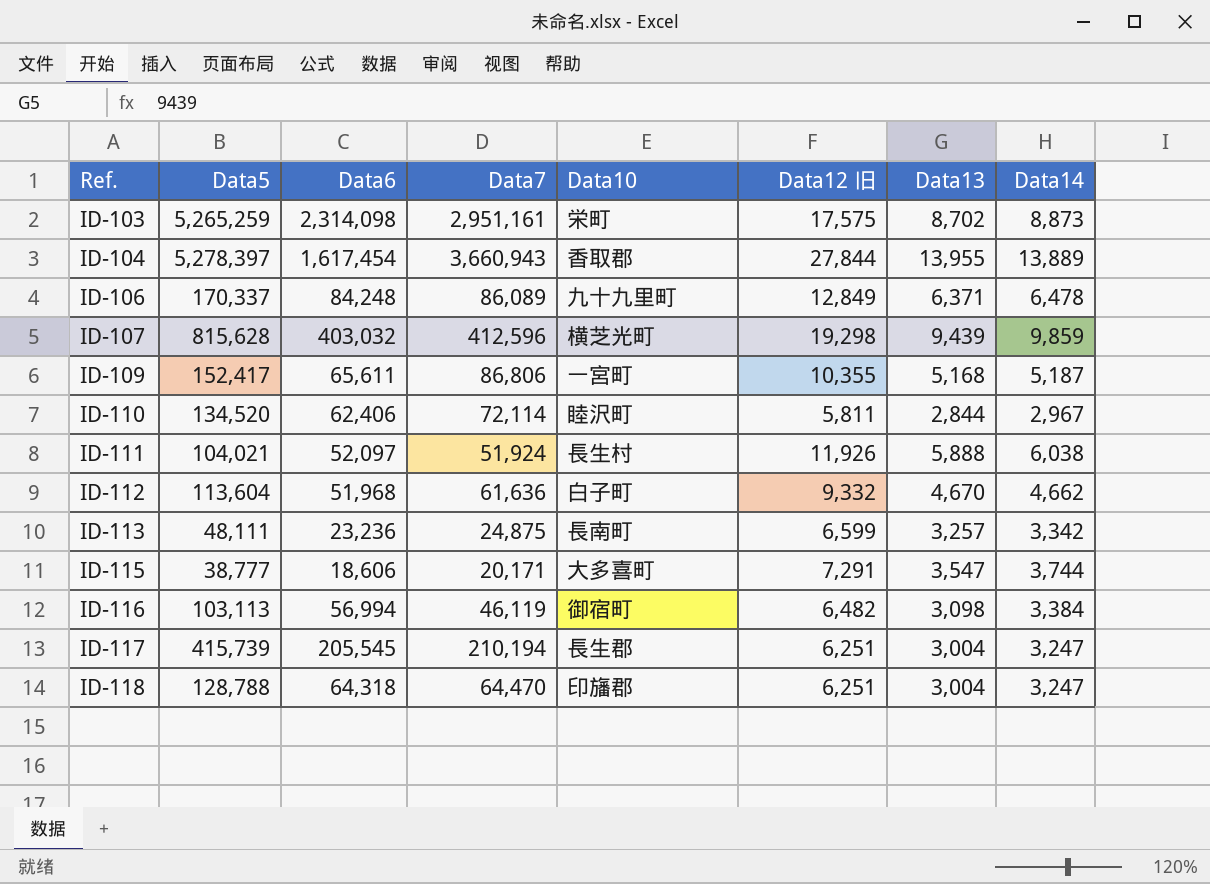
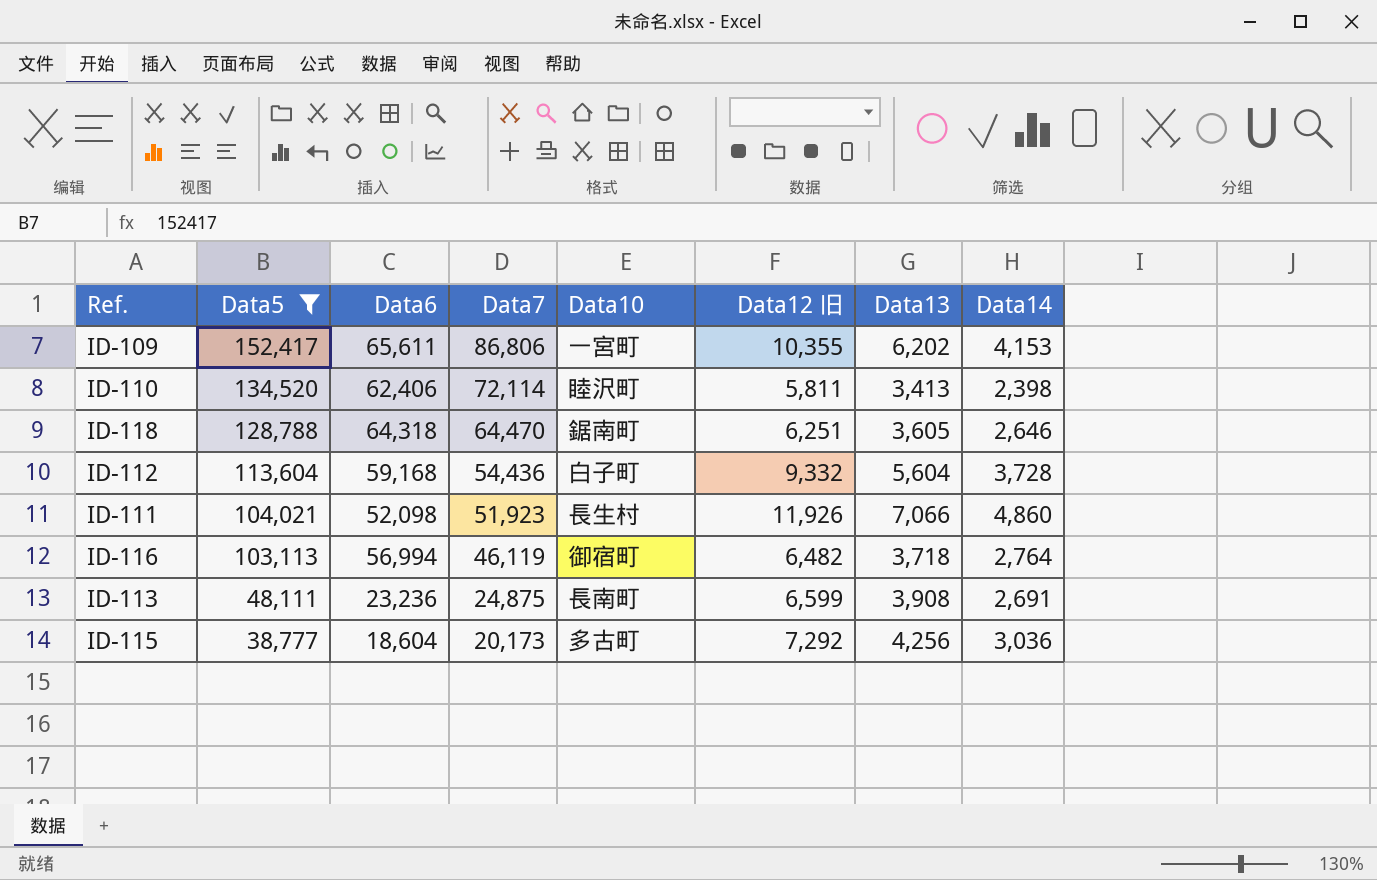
filter: none -> Data5 <= 152,417
row order: Ref. ascending -> Data5 descending
ID-109 | Data13: 5,168 -> 6,202
ID-109 | Data14: 5,187 -> 4,153
ID-110 | Data13: 2,844 -> 3,413
ID-110 | Data14: 2,967 -> 2,398
ID-118 | Data10: 印旛郡 -> 鋸南町
ID-118 | Data13: 3,004 -> 3,605
ID-118 | Data14: 3,247 -> 2,646
ID-112 | Data6: 51,968 -> 59,168
ID-112 | Data7: 61,636 -> 54,436
ID-112 | Data13: 4,670 -> 5,604
ID-112 | Data14: 4,662 -> 3,728
ID-111 | Data6: 52,097 -> 52,098
ID-111 | Data7: 51,924 -> 51,923
ID-111 | Data13: 5,888 -> 7,066
ID-111 | Data14: 6,038 -> 4,860
ID-116 | Data13: 3,098 -> 3,718
ID-116 | Data14: 3,384 -> 2,764
ID-113 | Data13: 3,257 -> 3,908
ID-113 | Data14: 3,342 -> 2,691
ID-115 | Data6: 18,606 -> 18,604
ID-115 | Data7: 20,171 -> 20,173
ID-115 | Data10: 大多喜町 -> 多古町
ID-115 | Data12 旧: 7,291 -> 7,292
ID-115 | Data13: 3,547 -> 4,256
ID-115 | Data14: 3,744 -> 3,036

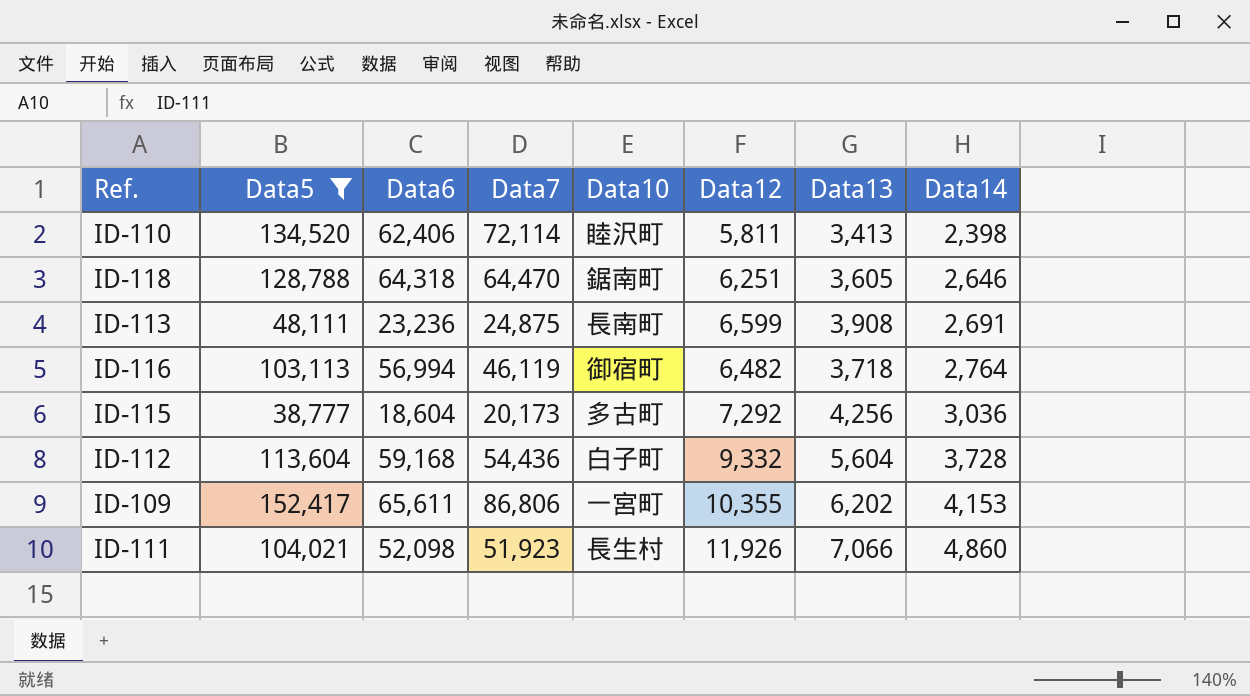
row order: Data5 descending -> Data14 ascending
column name: Data12 旧 -> Data12

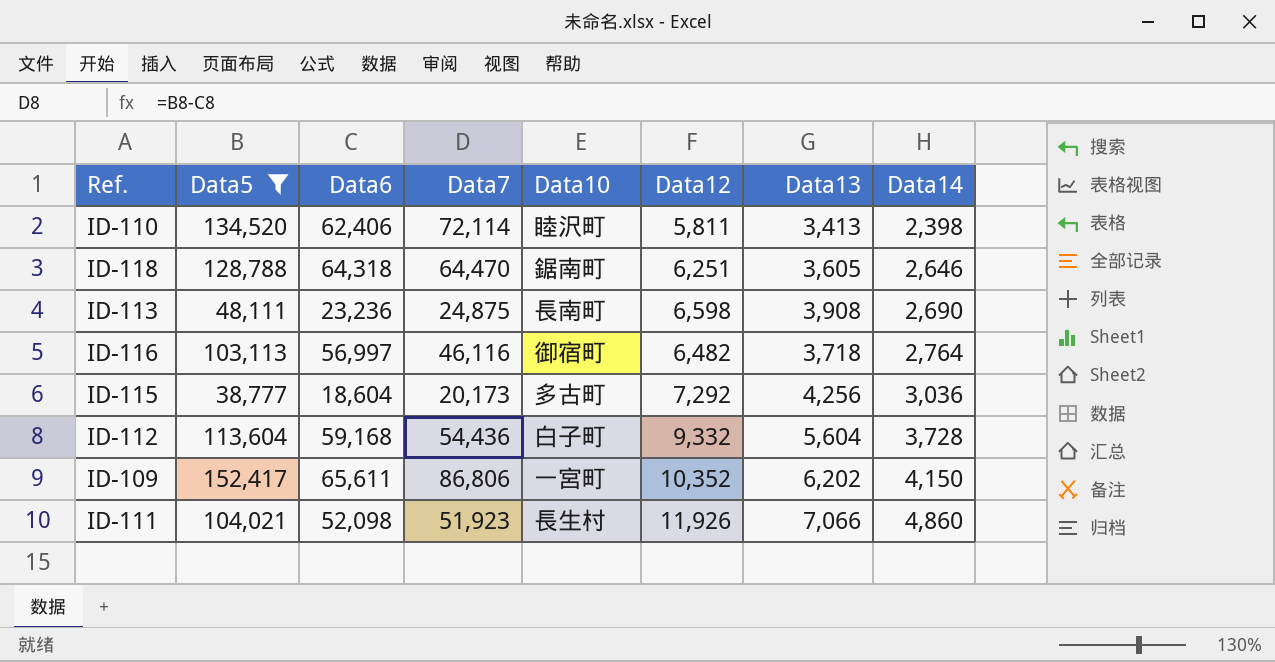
ID-113 | Data12: 6,599 -> 6,598
ID-113 | Data14: 2,691 -> 2,690
ID-116 | Data6: 56,994 -> 56,997
ID-116 | Data7: 46,119 -> 46,116
ID-109 | Data12: 10,355 -> 10,352
ID-109 | Data14: 4,153 -> 4,150

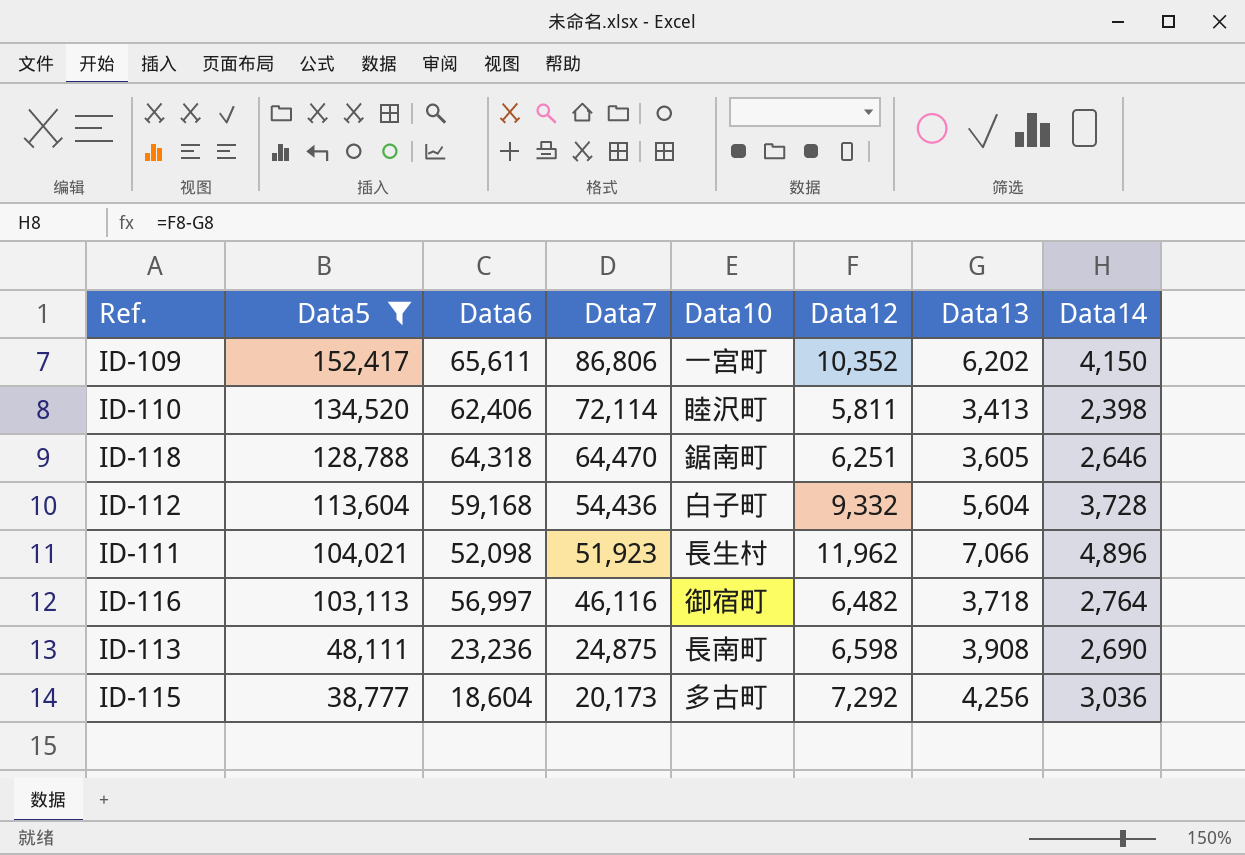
row order: Data14 ascending -> Data5 descending
ID-111 | Data12: 11,926 -> 11,962
ID-111 | Data14: 4,860 -> 4,896

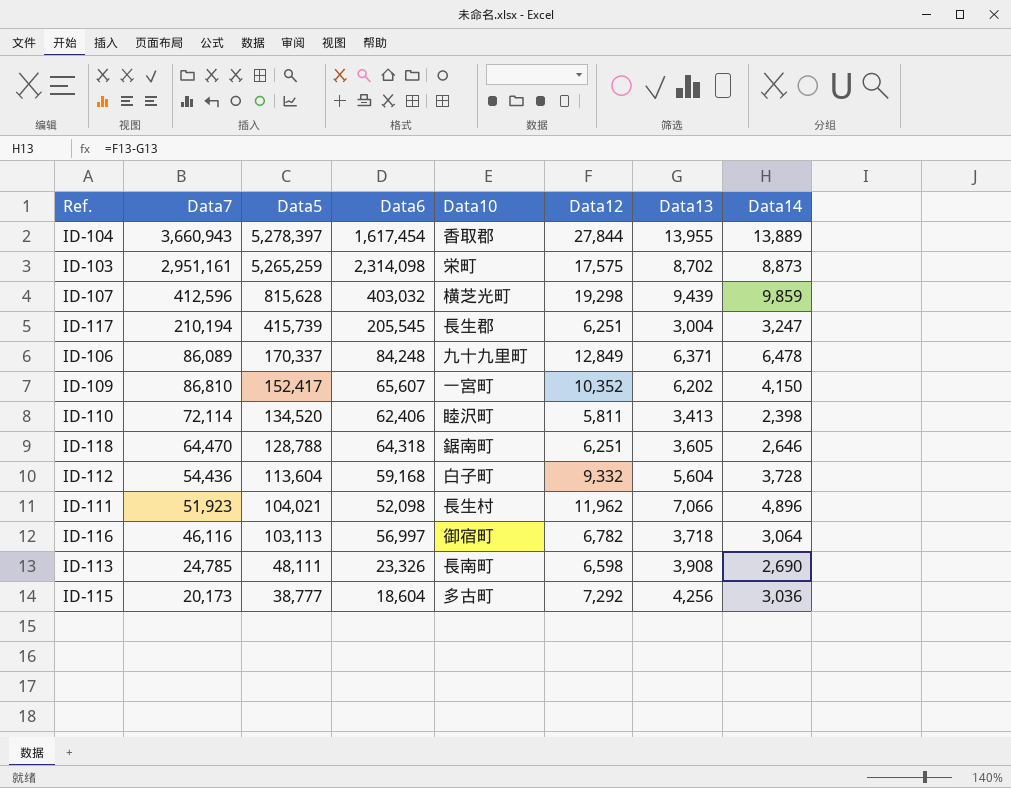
filter: Data5 <= 152,417 -> none
column Data7 | position: 4 -> 2
ID-109 | Data7: 86,806 -> 86,810
ID-109 | Data6: 65,611 -> 65,607
ID-116 | Data12: 6,482 -> 6,782
ID-116 | Data14: 2,764 -> 3,064
ID-113 | Data7: 24,875 -> 24,785
ID-113 | Data6: 23,236 -> 23,326

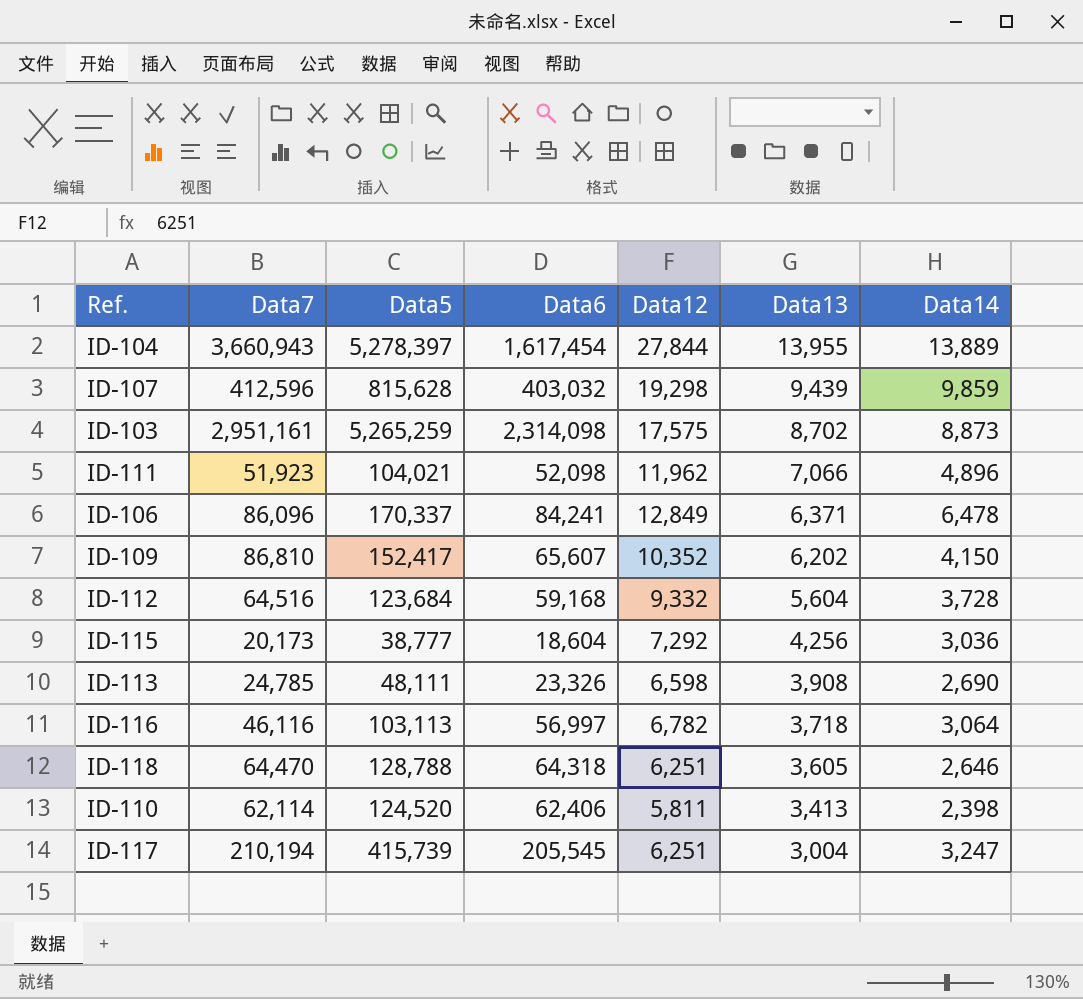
row order: Data5 descending -> Data13 descending
column Data10 | position: 5 -> none
ID-106 | Data7: 86,089 -> 86,096
ID-106 | Data6: 84,248 -> 84,241
ID-112 | Data7: 54,436 -> 64,516
ID-112 | Data5: 113,604 -> 123,684
ID-110 | Data7: 72,114 -> 62,114
ID-110 | Data5: 134,520 -> 124,520

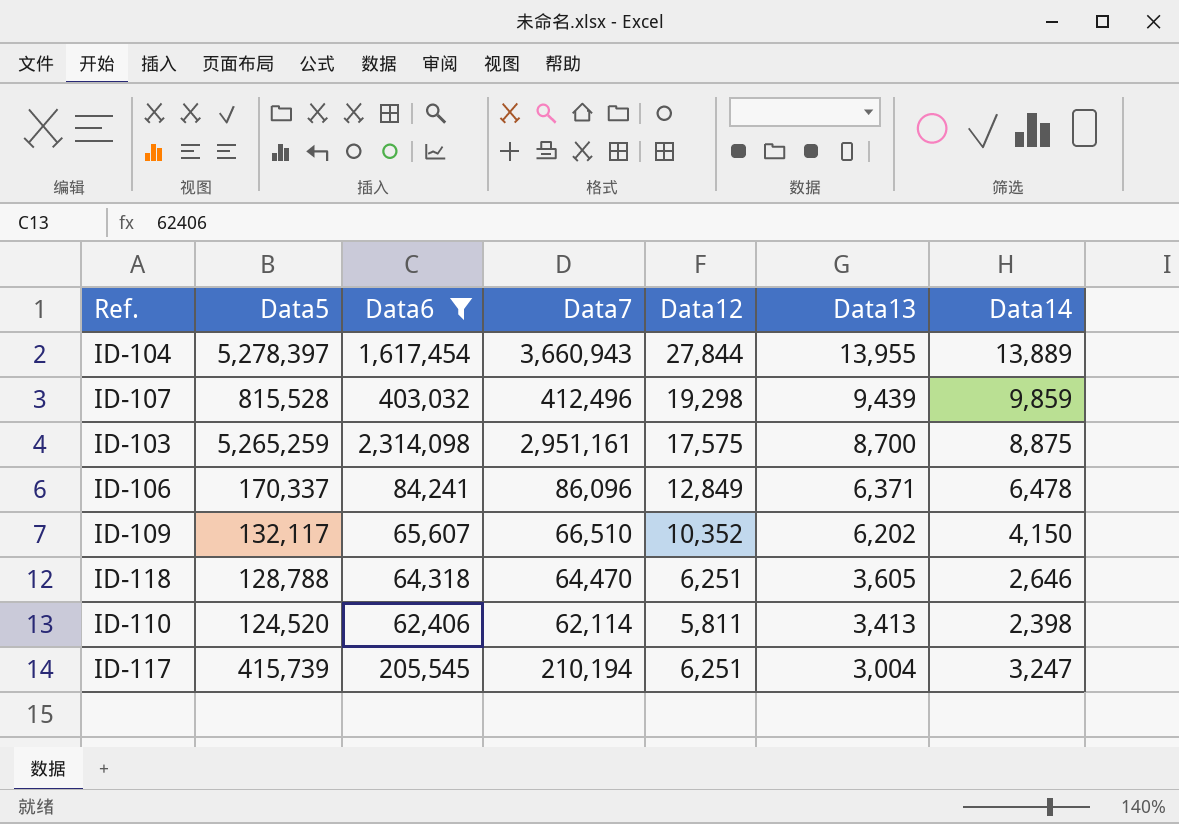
filter: none -> Data6 >= 62,406
column Data7 | position: 2 -> 4
ID-107 | Data5: 815,628 -> 815,528
ID-107 | Data7: 412,596 -> 412,496
ID-103 | Data13: 8,702 -> 8,700
ID-103 | Data14: 8,873 -> 8,875
ID-109 | Data5: 152,417 -> 132,117
ID-109 | Data7: 86,810 -> 66,510

